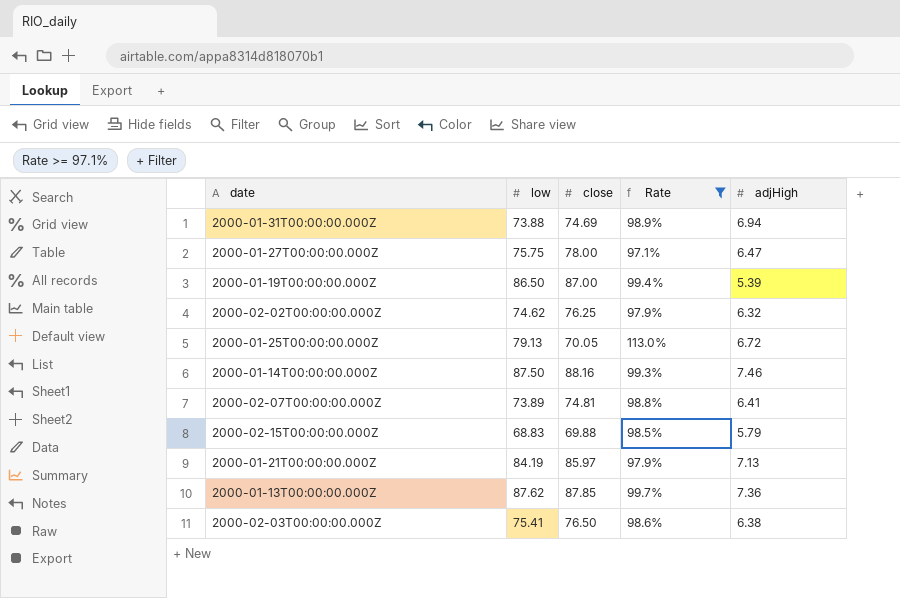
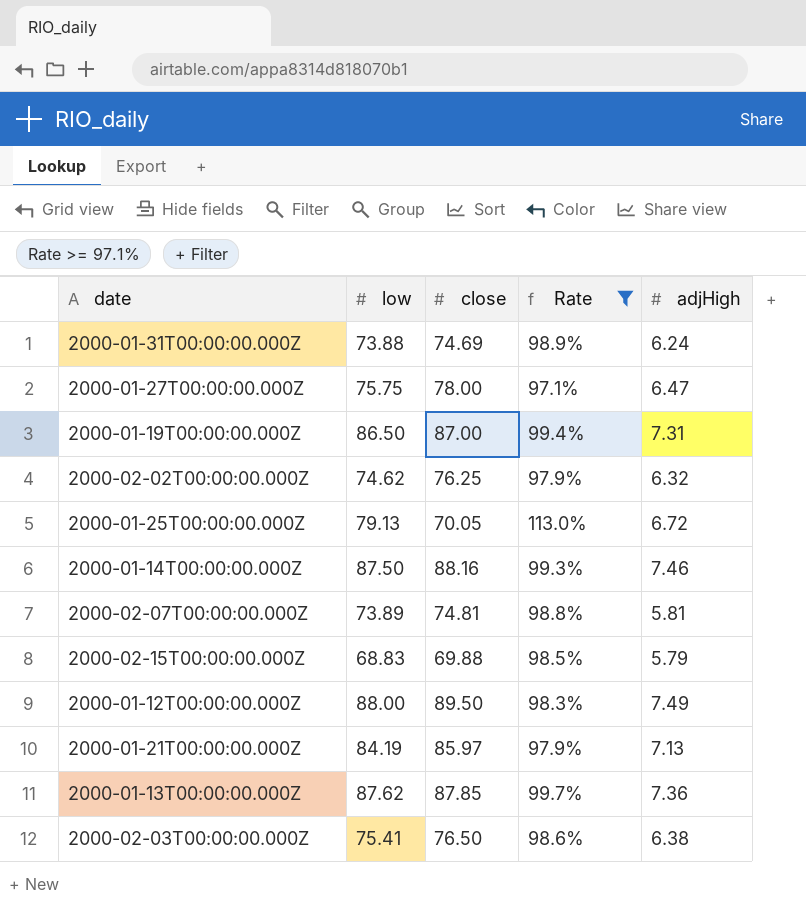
2000-01-31T00:00:00.000Z | adjHigh: 6.94 -> 6.24
2000-01-19T00:00:00.000Z | adjHigh: 5.39 -> 7.31
2000-02-07T00:00:00.000Z | adjHigh: 6.41 -> 5.81
row 2000-01-12T00:00:00.000Z: none -> 88.00 | 89.50 | 98.3% | 7.49

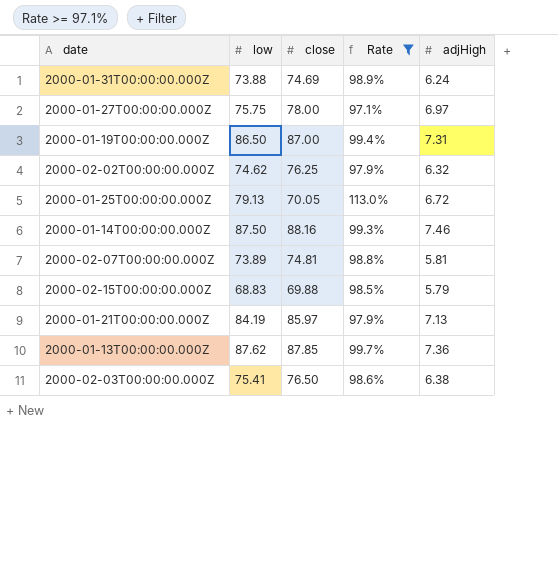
row 2000-01-12T00:00:00.000Z: 88.00 | 89.50 | 98.3% | 7.49 -> none
2000-01-27T00:00:00.000Z | adjHigh: 6.47 -> 6.97

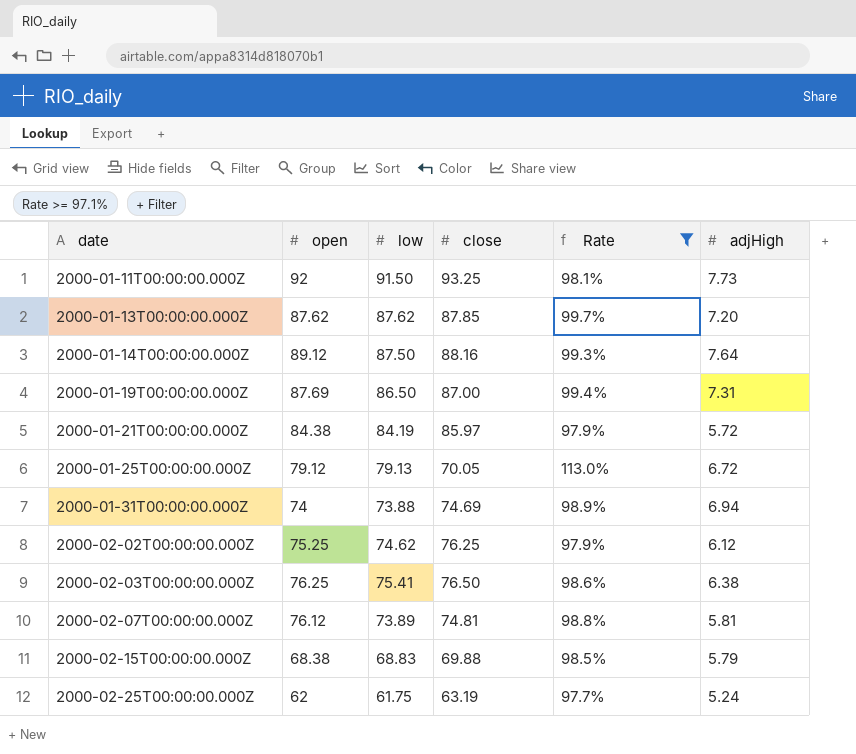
row order: none -> date ascending
column open | position: none -> 2
row 2000-01-27T00:00:00.000Z: 75.75 | 78.00 | 97.1% | 6.97 -> none
row 2000-01-11T00:00:00.000Z: none -> 92 | 91.50 | 93.25 | 98.1% | 7.73
2000-01-13T00:00:00.000Z | adjHigh: 7.36 -> 7.20
2000-01-14T00:00:00.000Z | adjHigh: 7.46 -> 7.64
2000-01-21T00:00:00.000Z | adjHigh: 7.13 -> 5.72
2000-01-31T00:00:00.000Z | adjHigh: 6.24 -> 6.94
2000-02-02T00:00:00.000Z | adjHigh: 6.32 -> 6.12
row 2000-02-25T00:00:00.000Z: none -> 62 | 61.75 | 63.19 | 97.7% | 5.24

